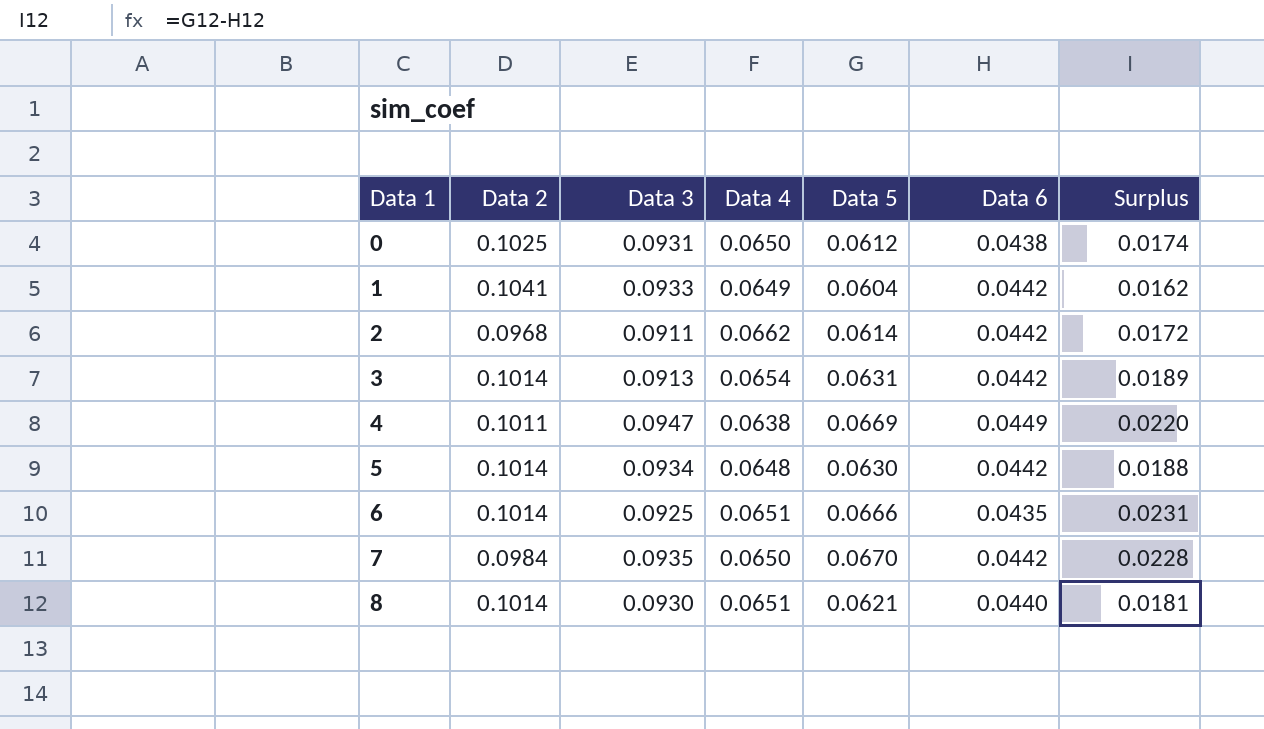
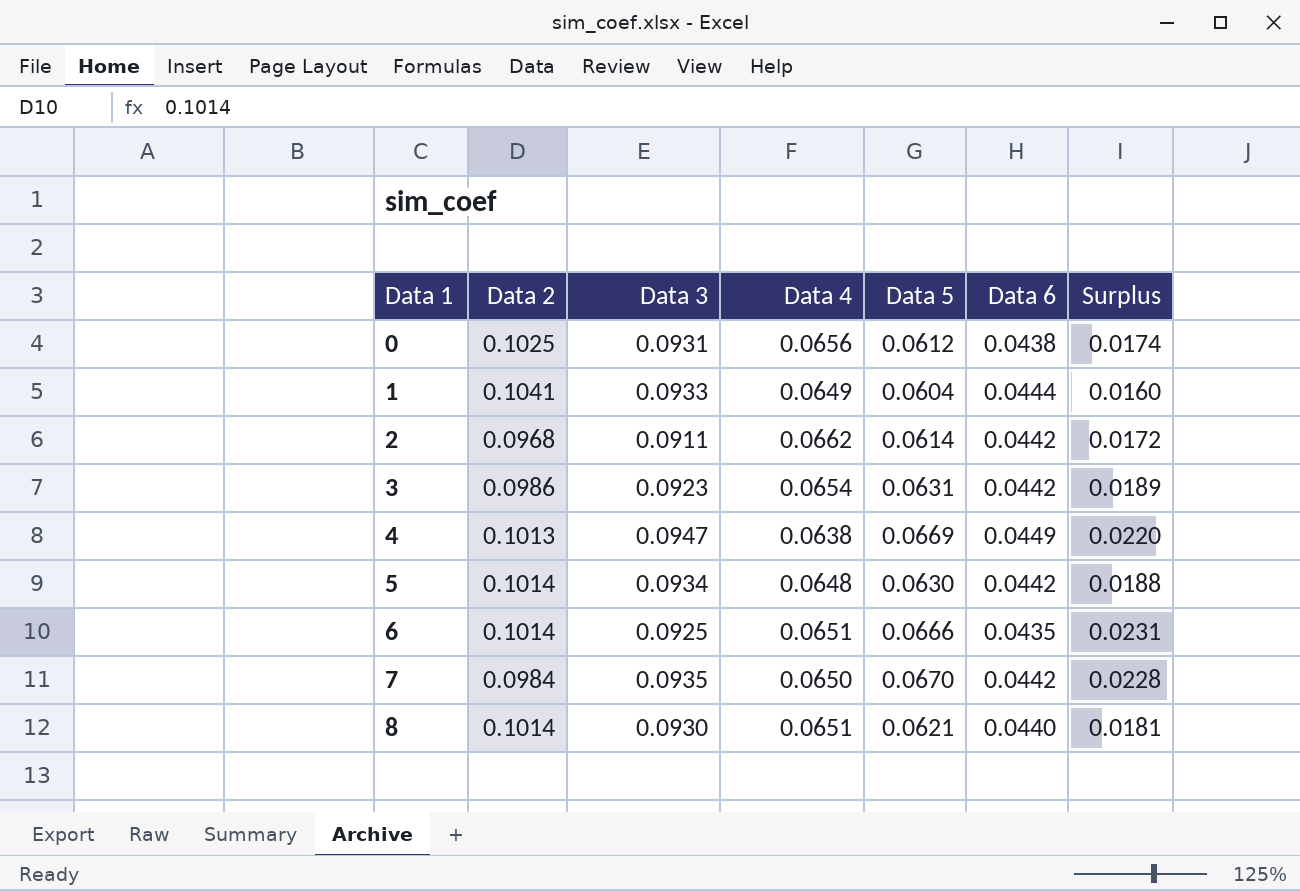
0 | Data 4: 0.0650 -> 0.0656
1 | Data 6: 0.0442 -> 0.0444
1 | Surplus: 0.0162 -> 0.0160
3 | Data 2: 0.1014 -> 0.0986
3 | Data 3: 0.0913 -> 0.0923
4 | Data 2: 0.1011 -> 0.1013

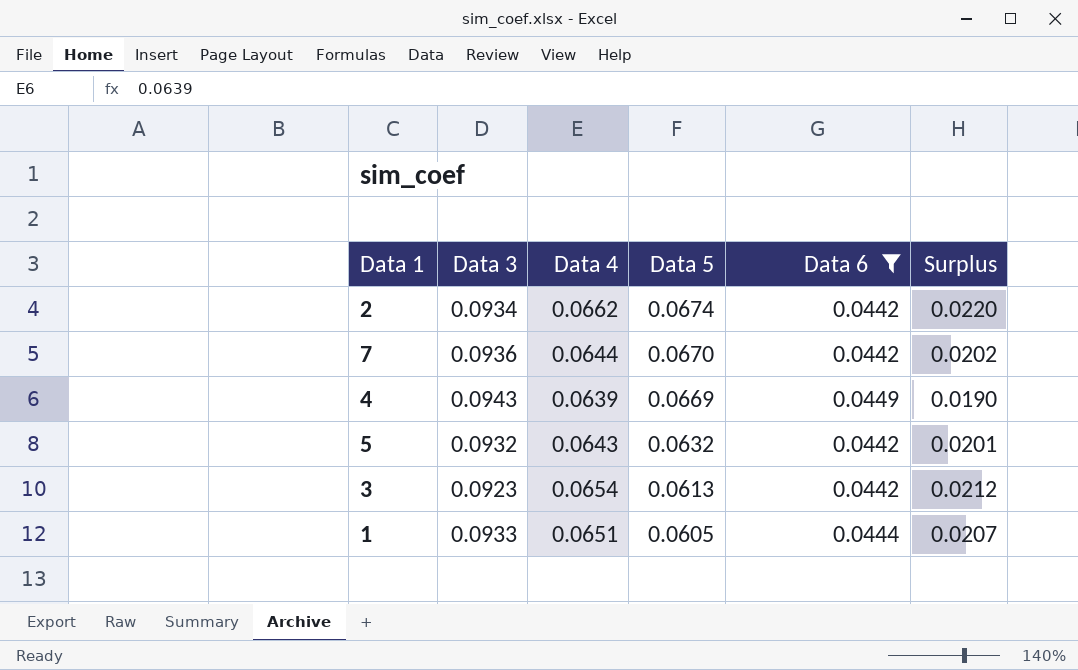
filter: none -> Data 6 >= 0.0442
row order: Data 1 ascending -> Data 5 descending
column Data 2 | position: 2 -> none
column Surplus | formula: [Data 5] - [Data 6] -> [Data 4] - [Data 6]
2 | Data 3: 0.0911 -> 0.0934
2 | Data 5: 0.0614 -> 0.0674
7 | Data 3: 0.0935 -> 0.0936
7 | Data 4: 0.0650 -> 0.0644
4 | Data 3: 0.0947 -> 0.0943
4 | Data 4: 0.0638 -> 0.0639
5 | Data 3: 0.0934 -> 0.0932
5 | Data 4: 0.0648 -> 0.0643
5 | Data 5: 0.0630 -> 0.0632
3 | Data 5: 0.0631 -> 0.0613
1 | Data 4: 0.0649 -> 0.0651
1 | Data 5: 0.0604 -> 0.0605

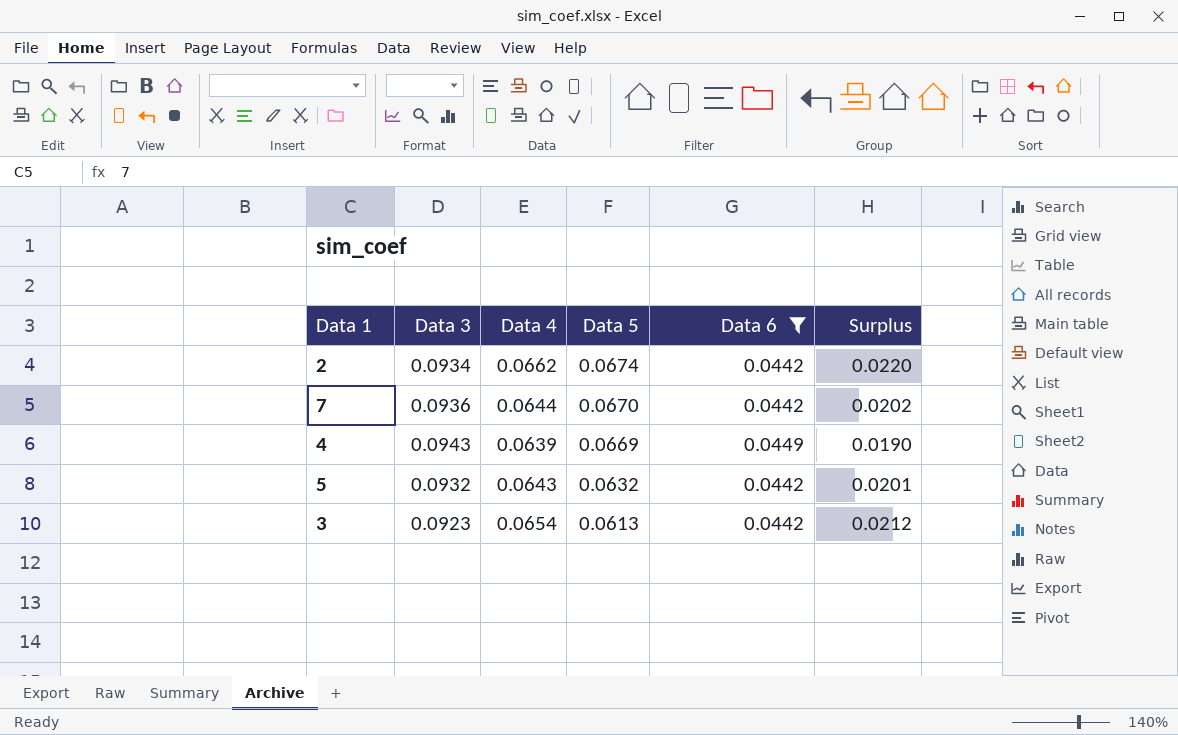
row 1: 0.0933 | 0.0651 | 0.0605 | 0.0444 | 0.0207 -> none

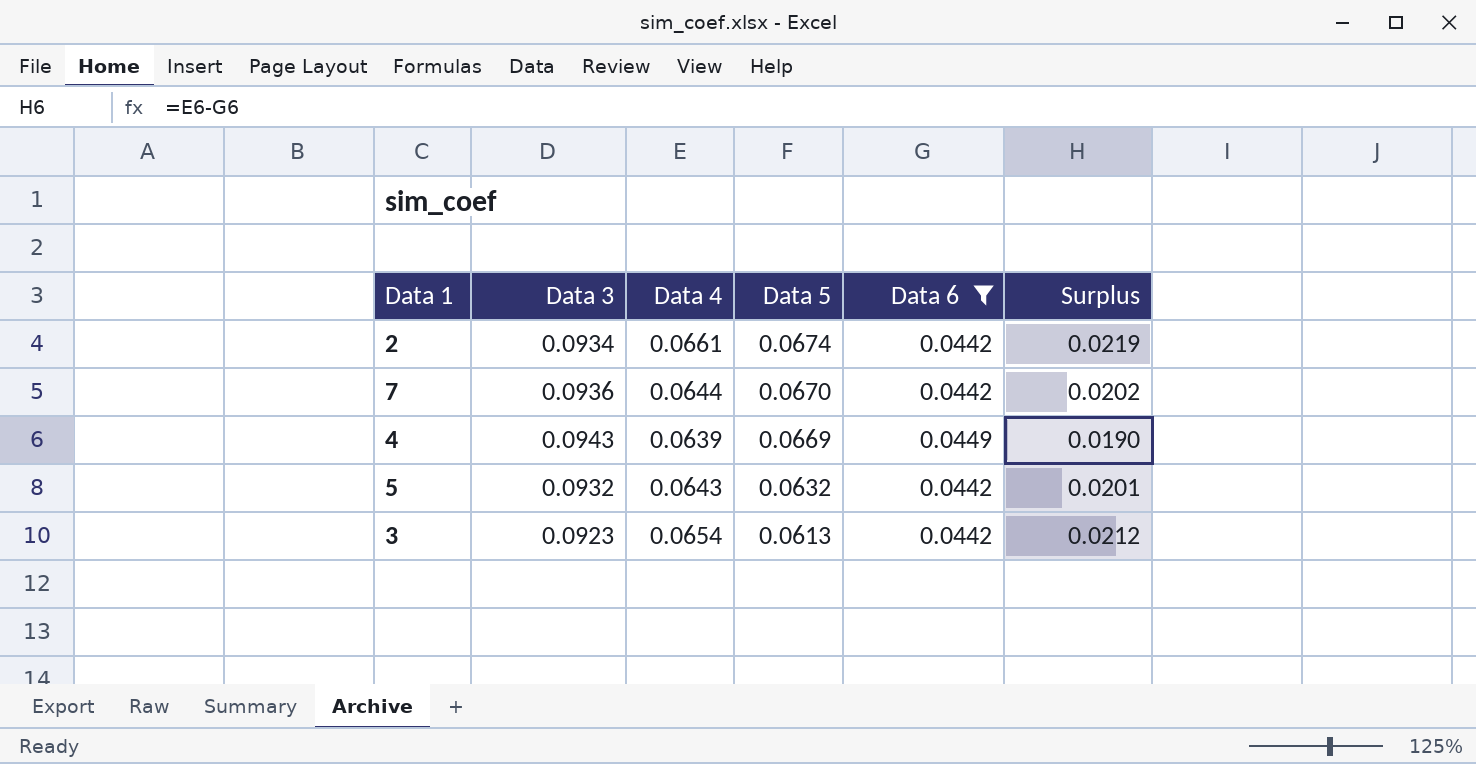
2 | Data 4: 0.0662 -> 0.0661
2 | Surplus: 0.0220 -> 0.0219

